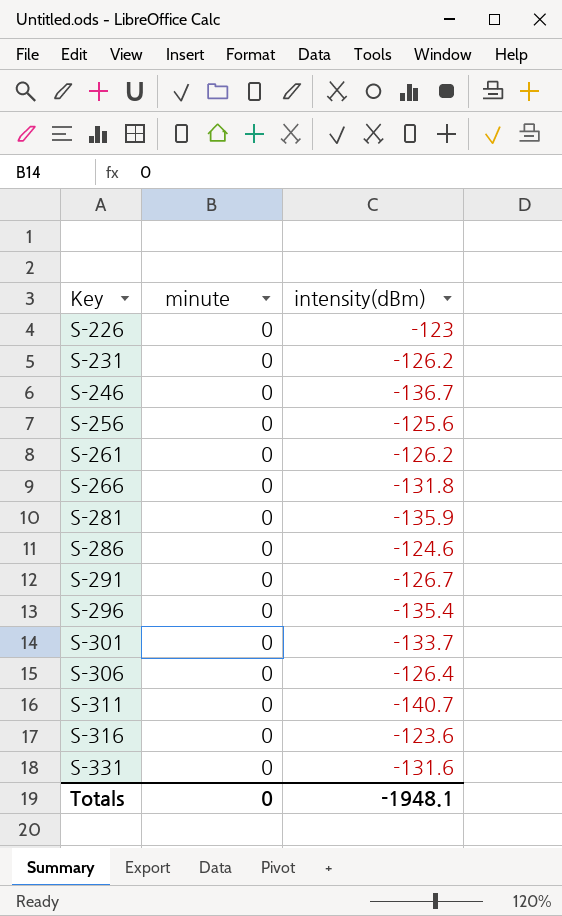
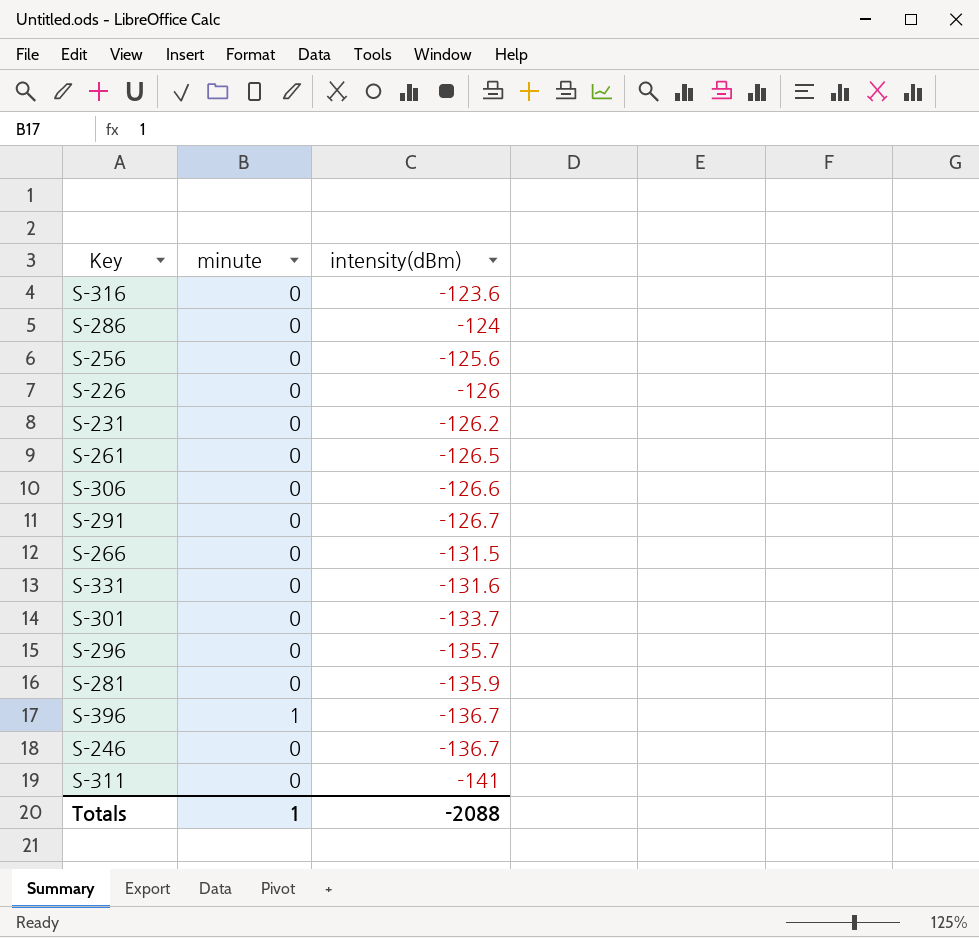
row order: Key ascending -> intensity(dBm) descending
S-286 | intensity(dBm): -124.6 -> -124
S-226 | intensity(dBm): -123 -> -126
S-261 | intensity(dBm): -126.2 -> -126.5
S-306 | intensity(dBm): -126.4 -> -126.6
S-266 | intensity(dBm): -131.8 -> -131.5
S-296 | intensity(dBm): -135.4 -> -135.7
row S-396: none -> 1 | -136.7
S-311 | intensity(dBm): -140.7 -> -141
Totals | minute: 0 -> 1
Totals | intensity(dBm): -1948.1 -> -2088

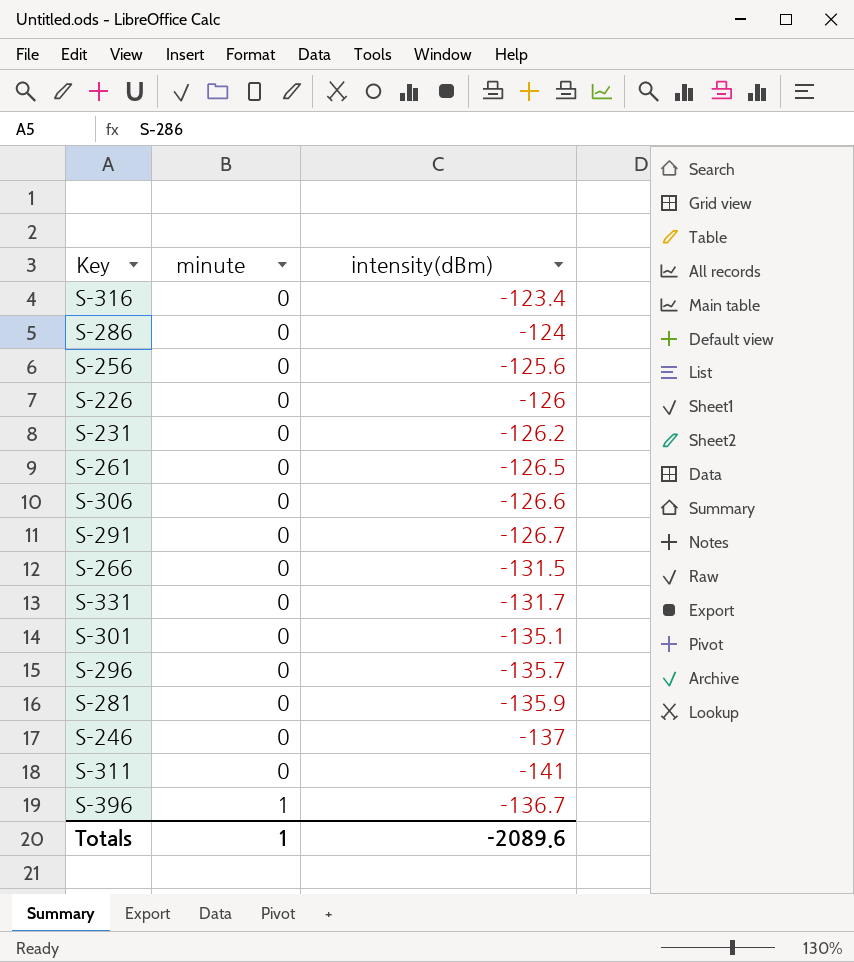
row order: intensity(dBm) descending -> minute ascending
S-316 | intensity(dBm): -123.6 -> -123.4
S-331 | intensity(dBm): -131.6 -> -131.7
S-301 | intensity(dBm): -133.7 -> -135.1
S-246 | intensity(dBm): -136.7 -> -137
Totals | intensity(dBm): -2088 -> -2089.6

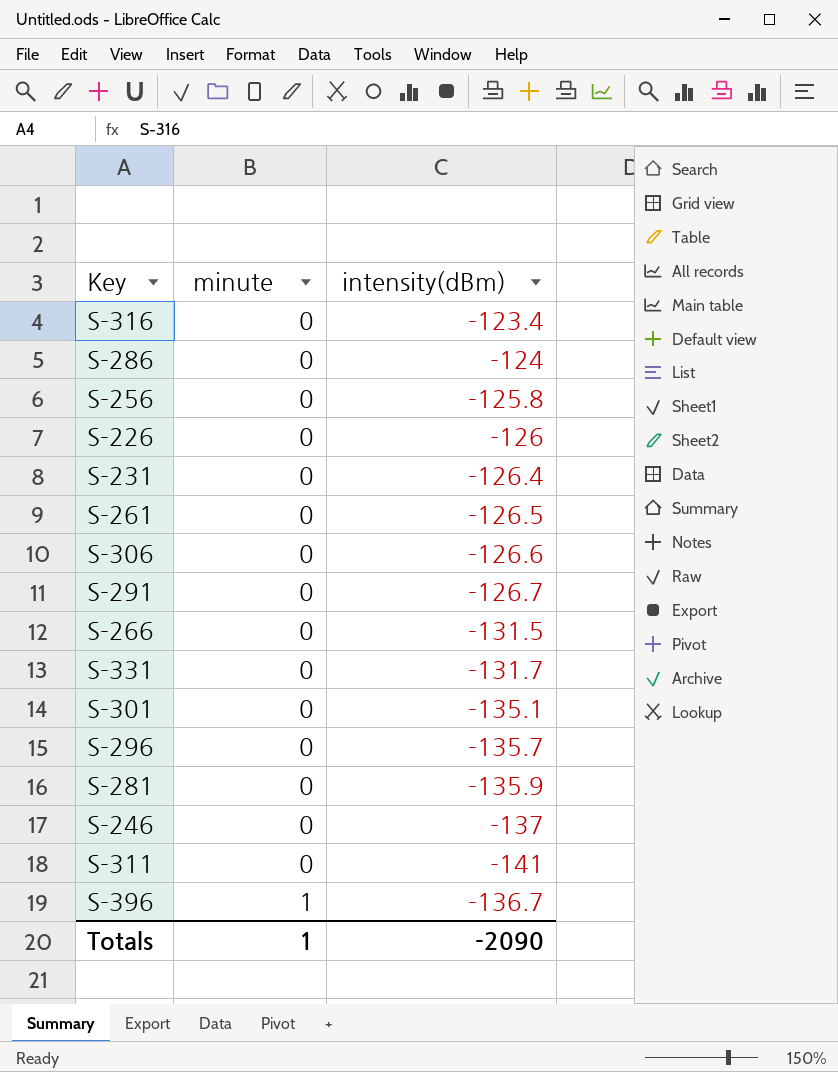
S-256 | intensity(dBm): -125.6 -> -125.8
S-231 | intensity(dBm): -126.2 -> -126.4
Totals | intensity(dBm): -2089.6 -> -2090

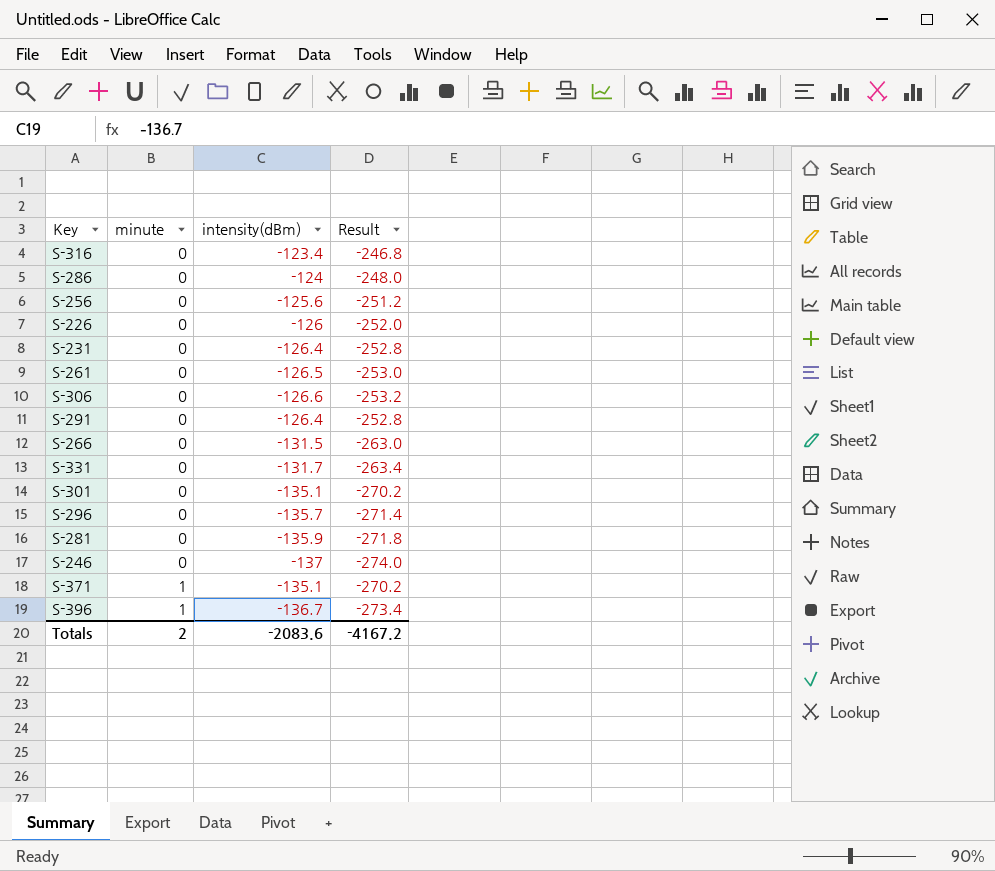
column Result | formula: none -> [intensity(dBm)] * 2
row S-311: 0 | -141 -> none
S-256 | intensity(dBm): -125.8 -> -125.6
S-291 | intensity(dBm): -126.7 -> -126.4
row S-371: none -> 1 | -135.1 | -270.2
Totals | minute: 1 -> 2
Totals | intensity(dBm): -2090 -> -2083.6

